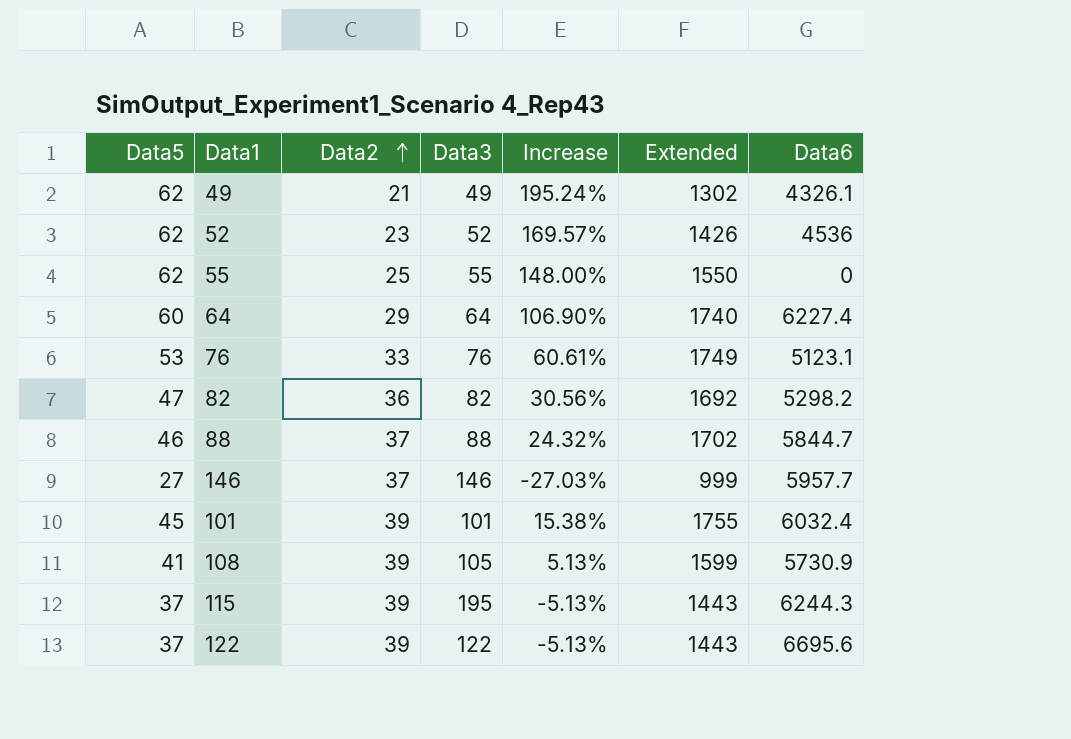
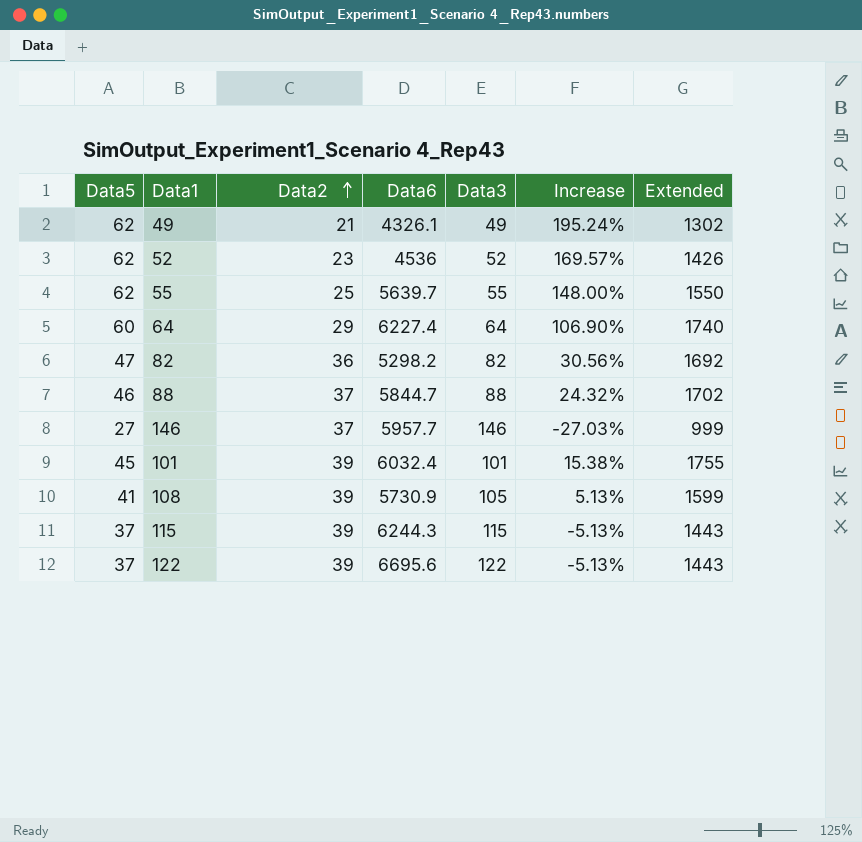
column Data6 | position: 7 -> 4
row 76: 53 | 33 | 76 | 60.61% | 1749 | 5123.1 -> none
55 | Data6: 0 -> 5639.7
115 | Data3: 195 -> 115

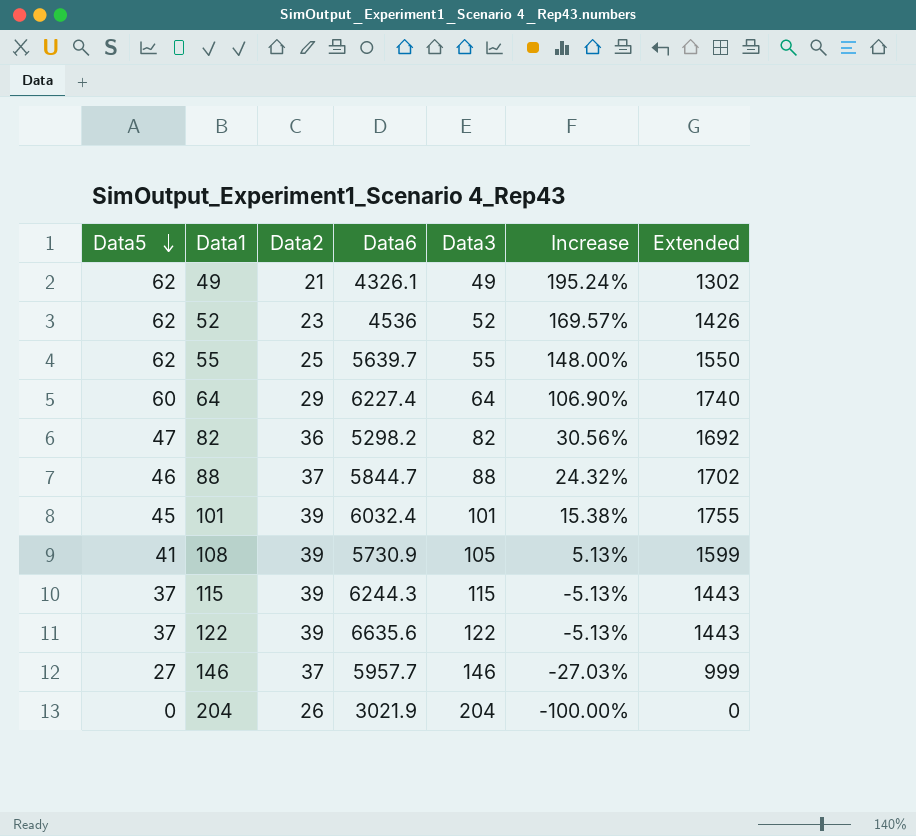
row order: Data2 ascending -> Data5 descending
122 | Data6: 6695.6 -> 6635.6
row 204: none -> 0 | 26 | 3021.9 | 204 | -100.00% | 0

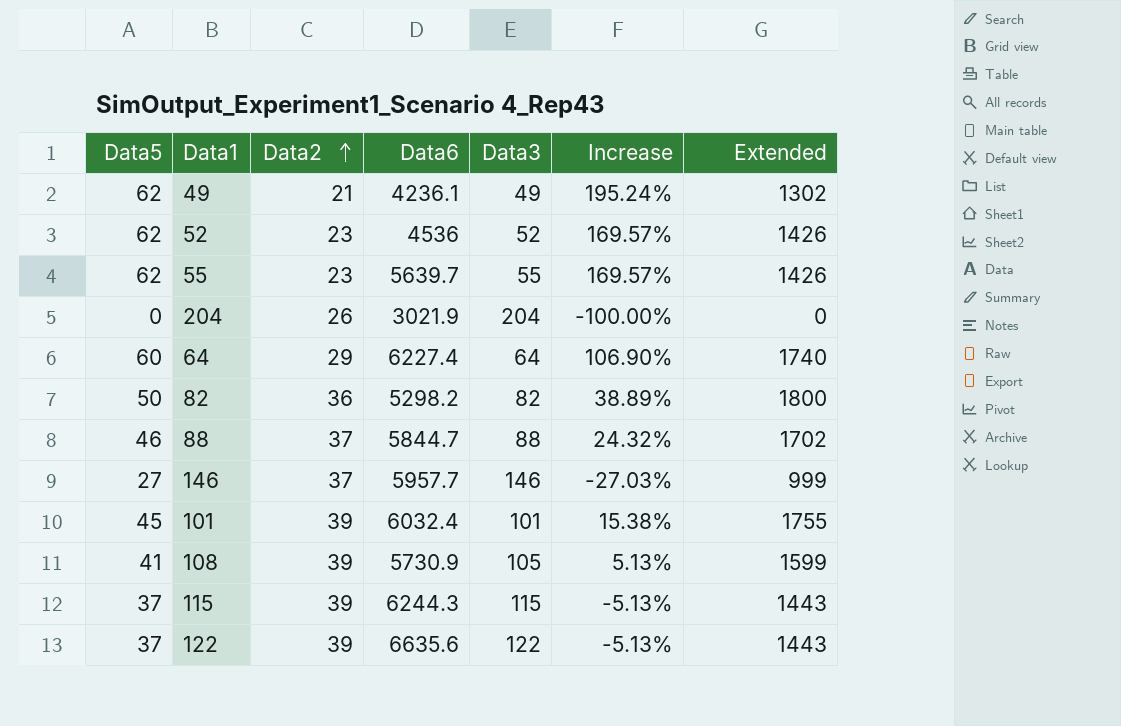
row order: Data5 descending -> Data2 ascending
49 | Data6: 4326.1 -> 4236.1
55 | Data2: 25 -> 23
55 | Increase: 148.00% -> 169.57%
55 | Extended: 1550 -> 1426
82 | Data5: 47 -> 50
82 | Increase: 30.56% -> 38.89%
82 | Extended: 1692 -> 1800

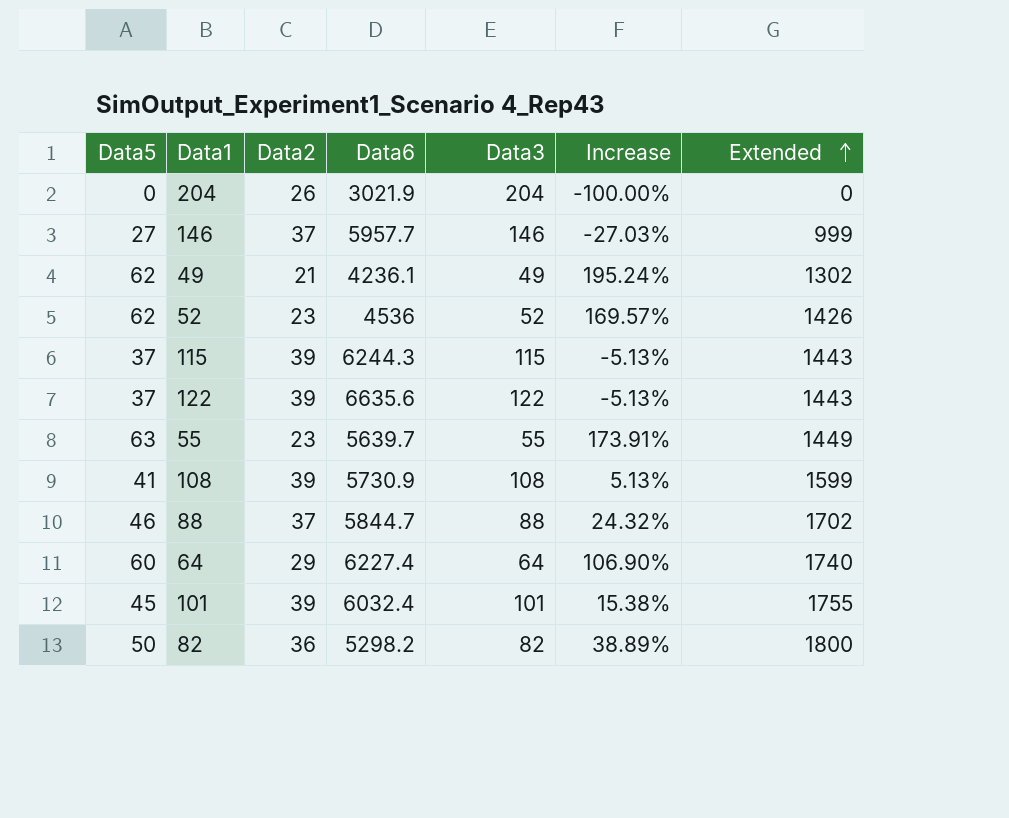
row order: Data2 ascending -> Extended ascending
55 | Data5: 62 -> 63
55 | Increase: 169.57% -> 173.91%
55 | Extended: 1426 -> 1449
108 | Data3: 105 -> 108

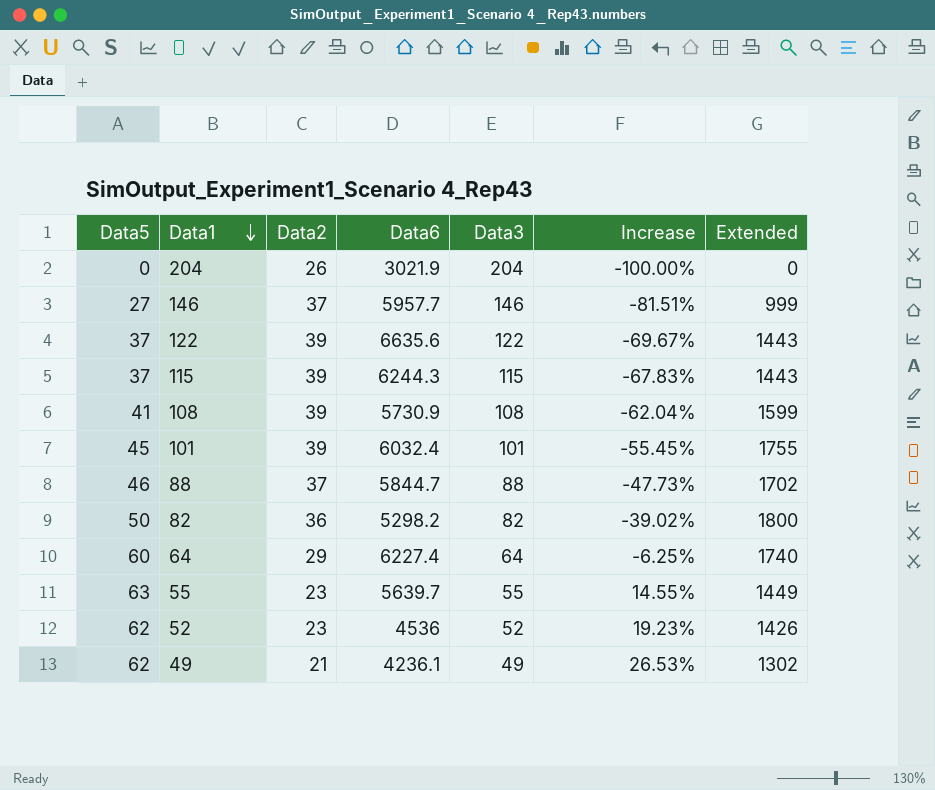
row order: Extended ascending -> Data1 descending
column Increase | formula: ([Data5] - [Data2]) / [Data2] -> ([Data5] - [Data3]) / [Data3]

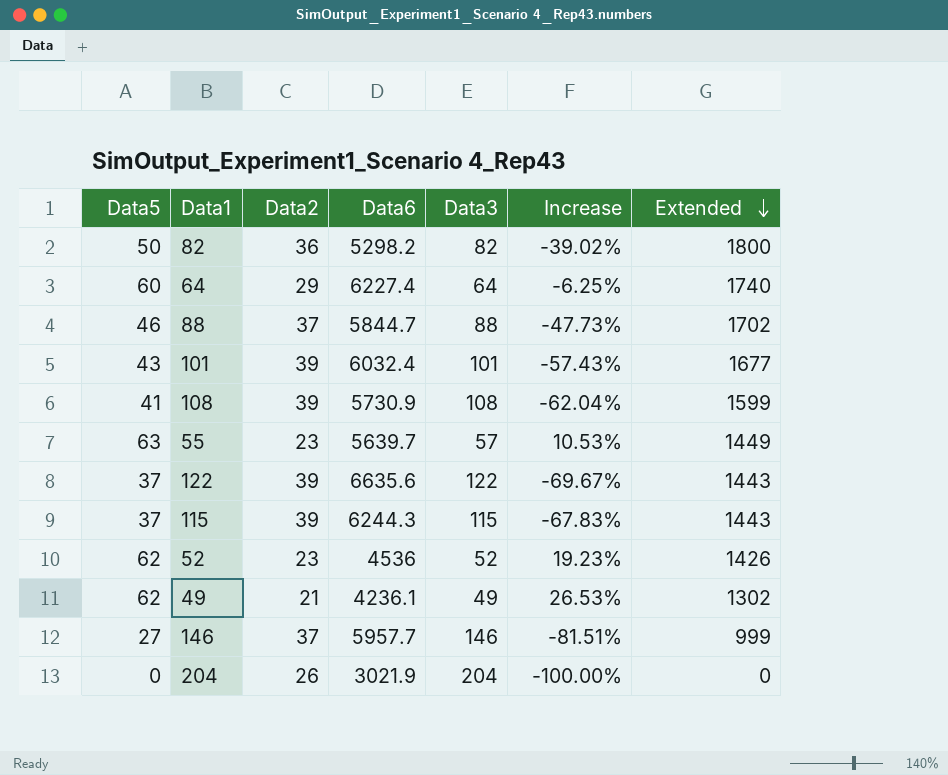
row order: Data1 descending -> Extended descending
101 | Data5: 45 -> 43
101 | Increase: -55.45% -> -57.43%
101 | Extended: 1755 -> 1677
55 | Data3: 55 -> 57
55 | Increase: 14.55% -> 10.53%

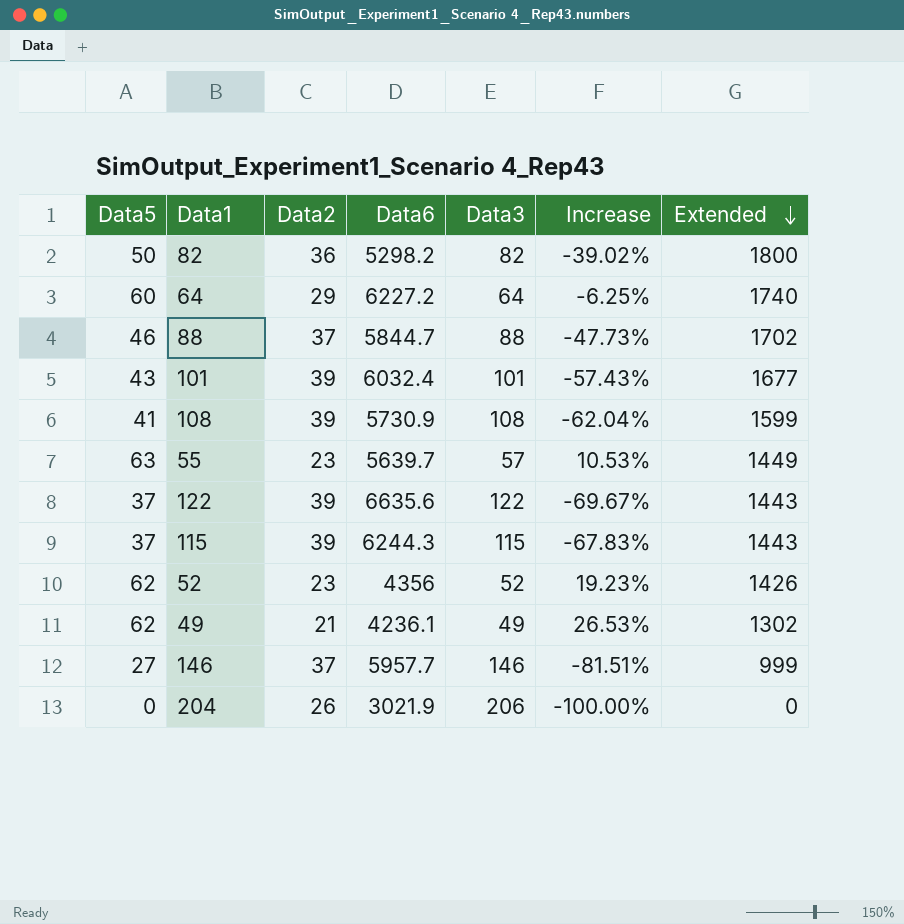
64 | Data6: 6227.4 -> 6227.2
52 | Data6: 4536 -> 4356
204 | Data3: 204 -> 206

